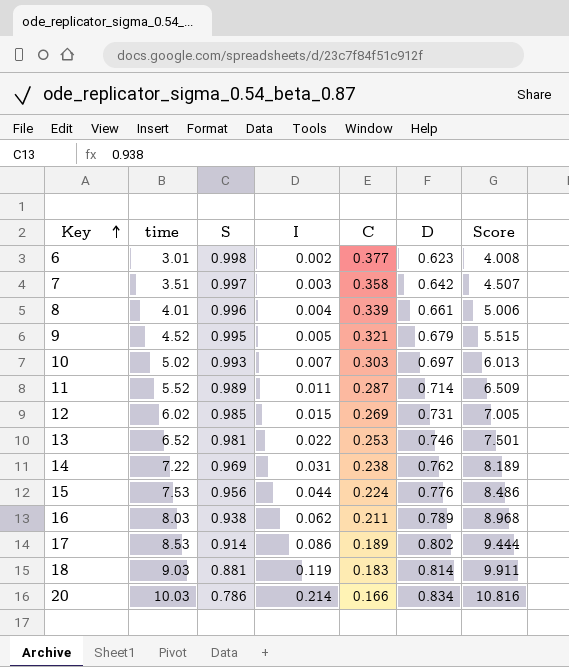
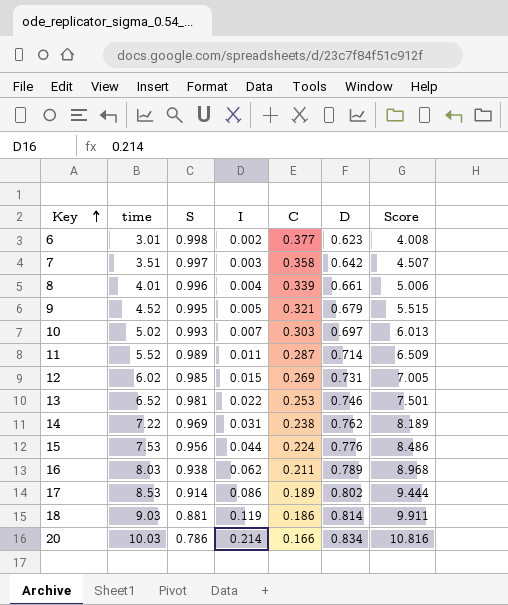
18 | C: 0.183 -> 0.186

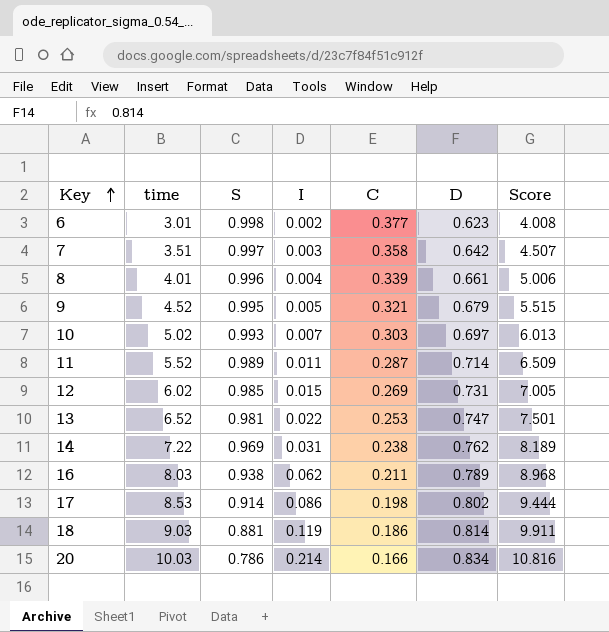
row 15: 7.53 | 0.956 | 0.044 | 0.224 | 0.776 | 8.486 -> none
13 | D: 0.746 -> 0.747
17 | C: 0.189 -> 0.198

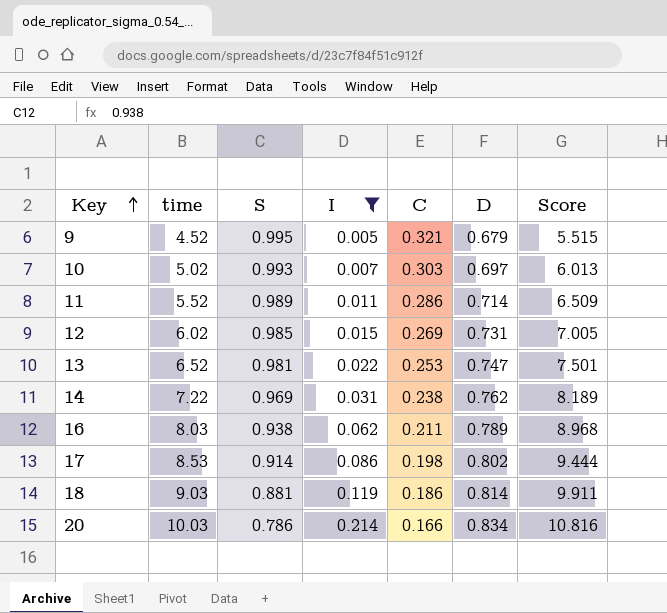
filter: none -> I >= 0.005
11 | C: 0.287 -> 0.286

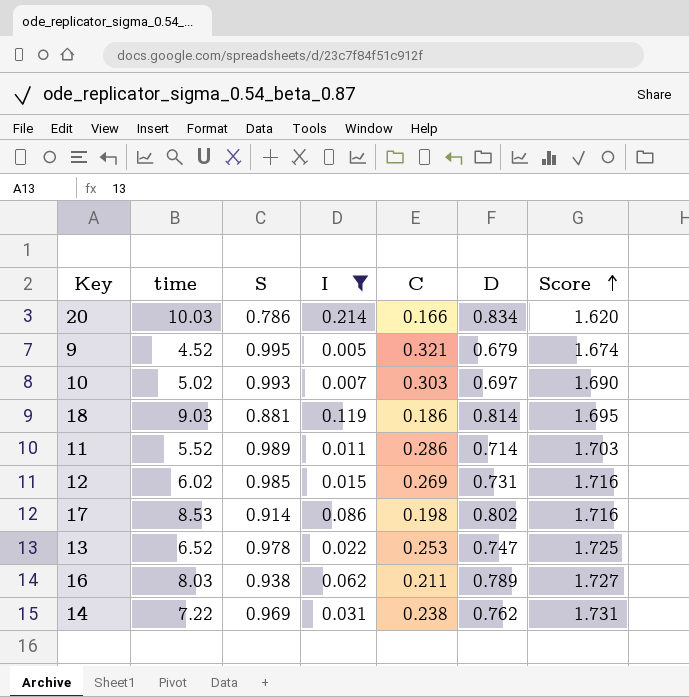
row order: Key ascending -> Score ascending
column Score | formula: [time] + [S] -> [S] + [D]
13 | S: 0.981 -> 0.978

